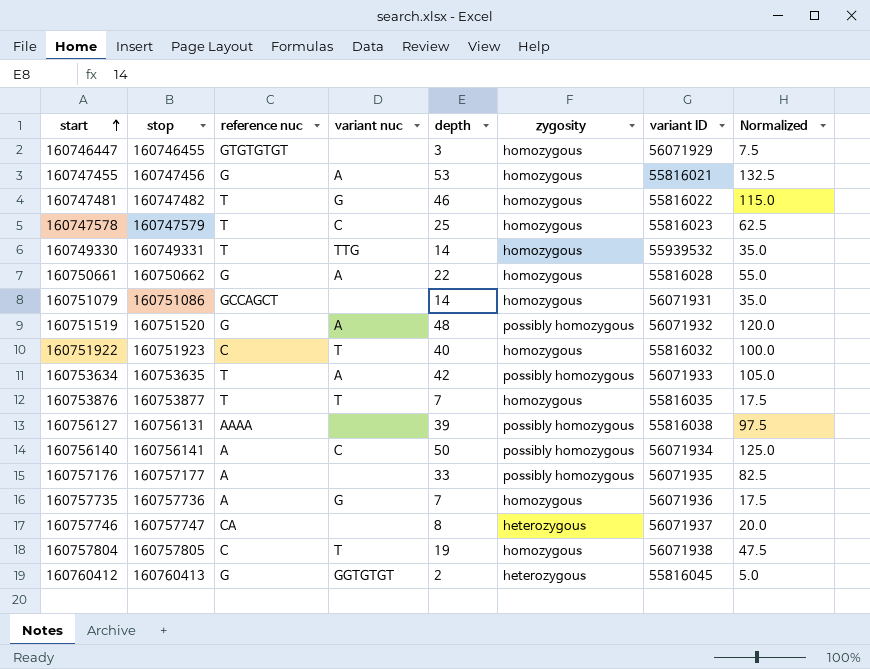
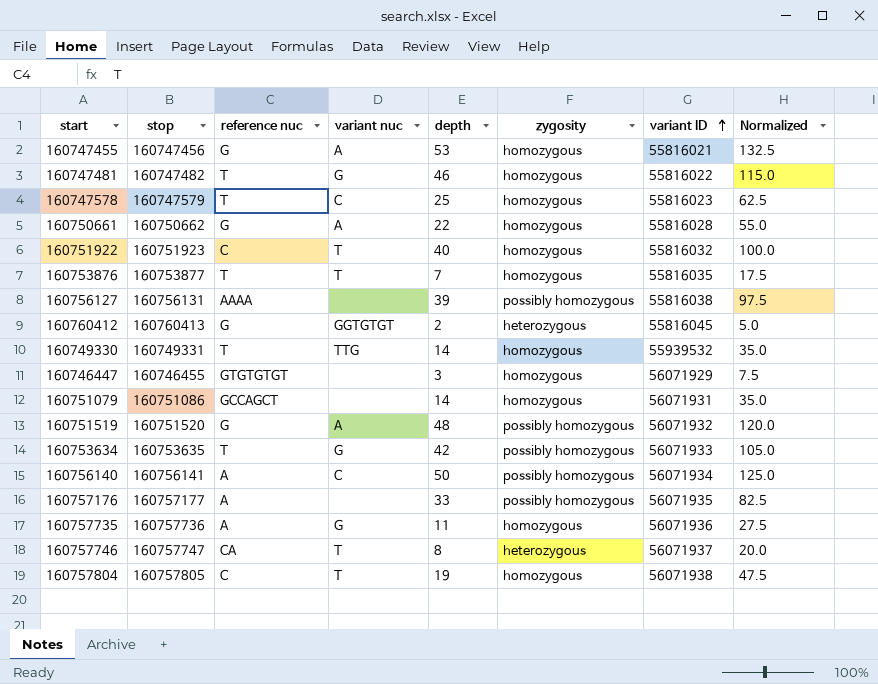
row order: start ascending -> variant ID ascending
160753634 | variant nuc: A -> G
160757735 | depth: 7 -> 11
160757735 | Normalized: 17.5 -> 27.5
160757746 | variant nuc: none -> T

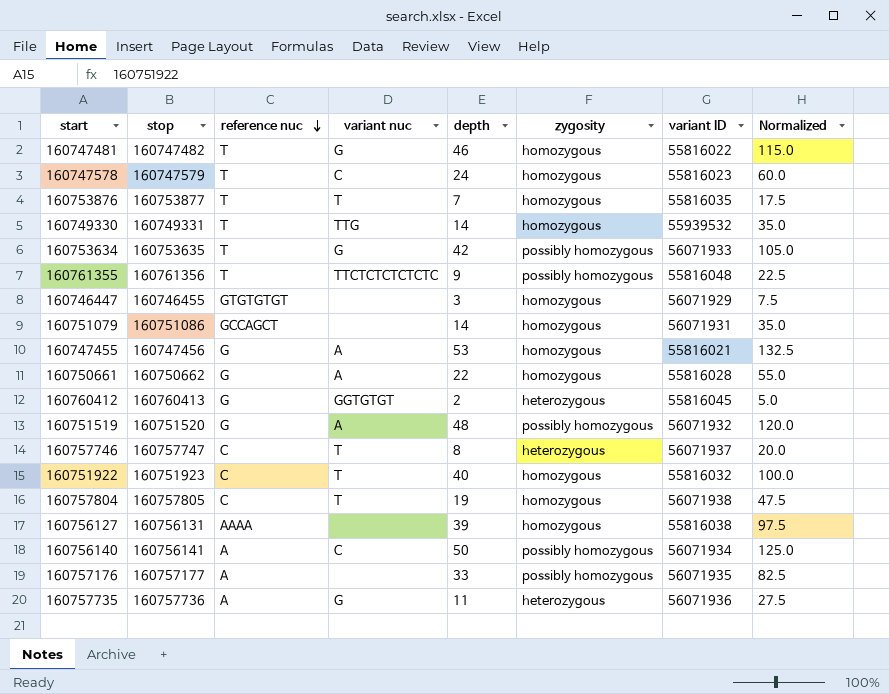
row order: variant ID ascending -> reference nuc descending
160747578 | depth: 25 -> 24
160747578 | Normalized: 62.5 -> 60.0
row 160761355: none -> 160761356 | T | TTCTCTCTCTCTC | 9 | possibly homozygous | 55816048 | 22.5
160757746 | reference nuc: CA -> C
160756127 | zygosity: possibly homozygous -> homozygous
160757735 | zygosity: homozygous -> heterozygous

